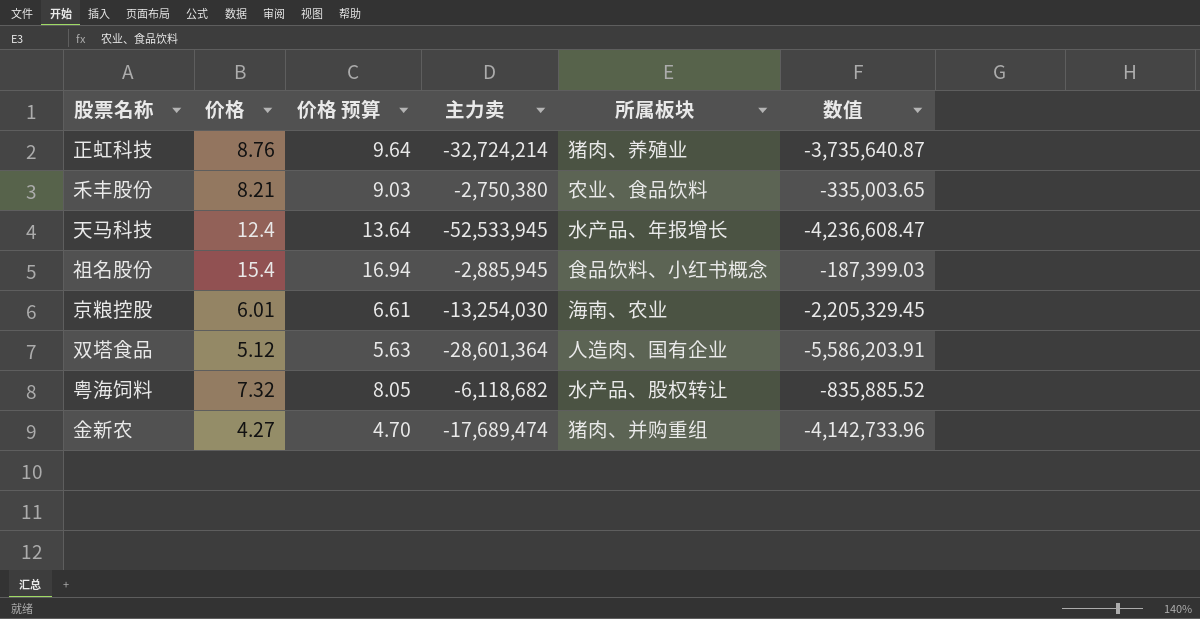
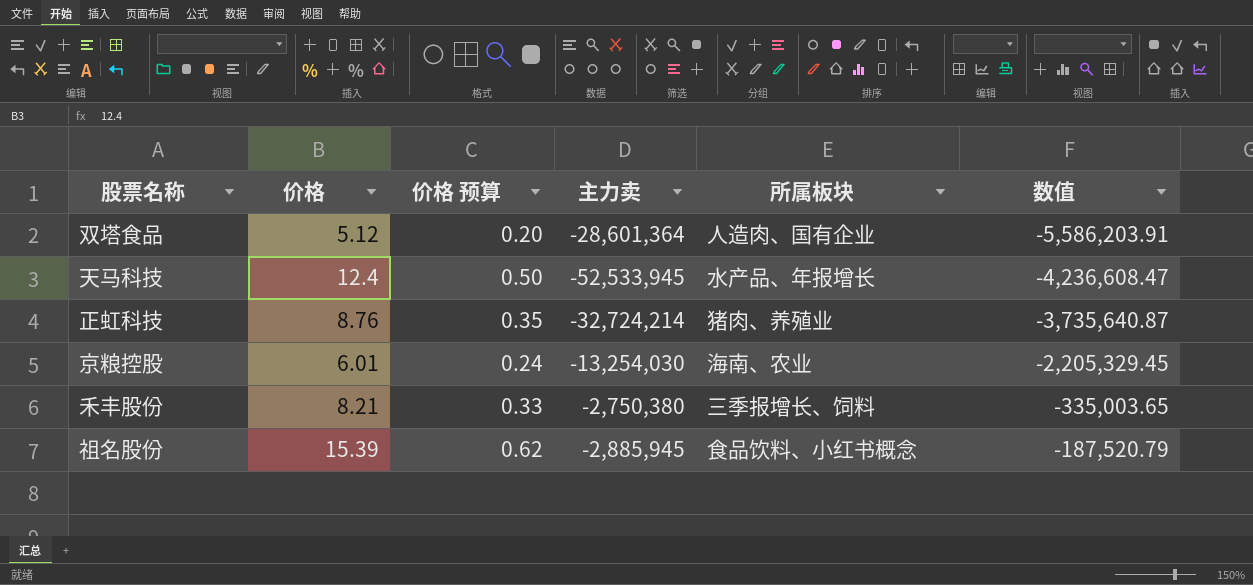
row order: none -> 数值 ascending
column 价格 预算 | formula: [价格] * 1.1 -> [价格] * 0.04
row 粤海饲料: 7.32 | 8.05 | -6,118,682 | 水产品、股权转让 | -835,885.52 -> none
row 金新农: 4.27 | 4.70 | -17,689,474 | 猪肉、并购重组 | -4,142,733.96 -> none
禾丰股份 | 所属板块: 农业、食品饮料 -> 三季报增长、饲料
祖名股份 | 价格: 15.4 -> 15.39
祖名股份 | 数值: -187,399.03 -> -187,520.79

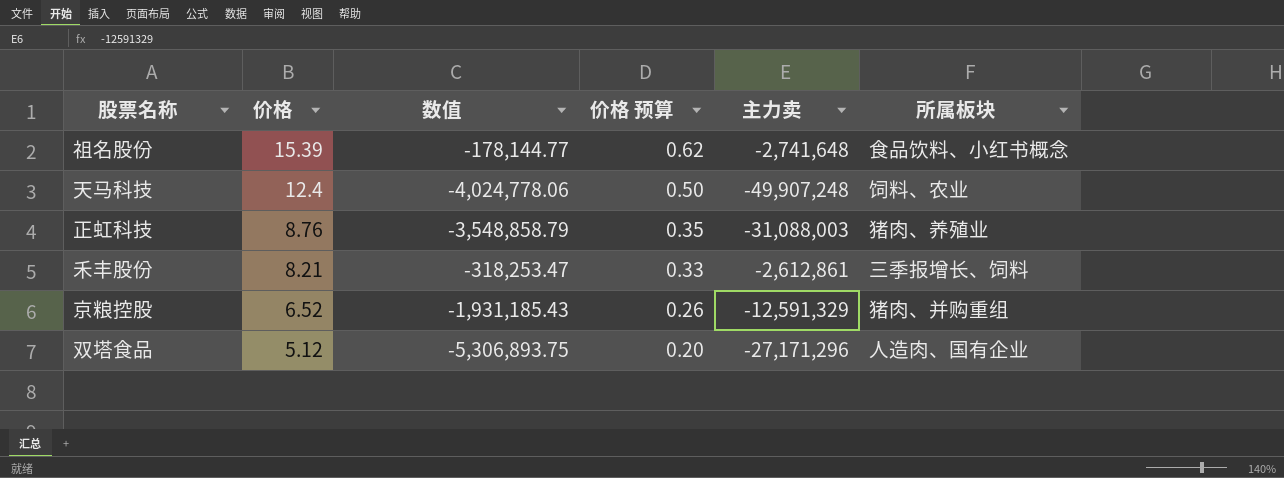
row order: 数值 ascending -> 价格 descending
column 数值 | position: 6 -> 3
祖名股份 | 数值: -187,520.79 -> -178,144.77
祖名股份 | 主力卖: -2,885,945 -> -2,741,648
天马科技 | 数值: -4,236,608.47 -> -4,024,778.06
天马科技 | 主力卖: -52,533,945 -> -49,907,248
天马科技 | 所属板块: 水产品、年报增长 -> 饲料、农业
正虹科技 | 数值: -3,735,640.87 -> -3,548,858.79
正虹科技 | 主力卖: -32,724,214 -> -31,088,003
禾丰股份 | 数值: -335,003.65 -> -318,253.47
禾丰股份 | 主力卖: -2,750,380 -> -2,612,861
京粮控股 | 价格: 6.01 -> 6.52
京粮控股 | 数值: -2,205,329.45 -> -1,931,185.43
京粮控股 | 价格 预算: 0.24 -> 0.26
京粮控股 | 主力卖: -13,254,030 -> -12,591,329
京粮控股 | 所属板块: 海南、农业 -> 猪肉、并购重组
双塔食品 | 数值: -5,586,203.91 -> -5,306,893.75
双塔食品 | 主力卖: -28,601,364 -> -27,171,296

